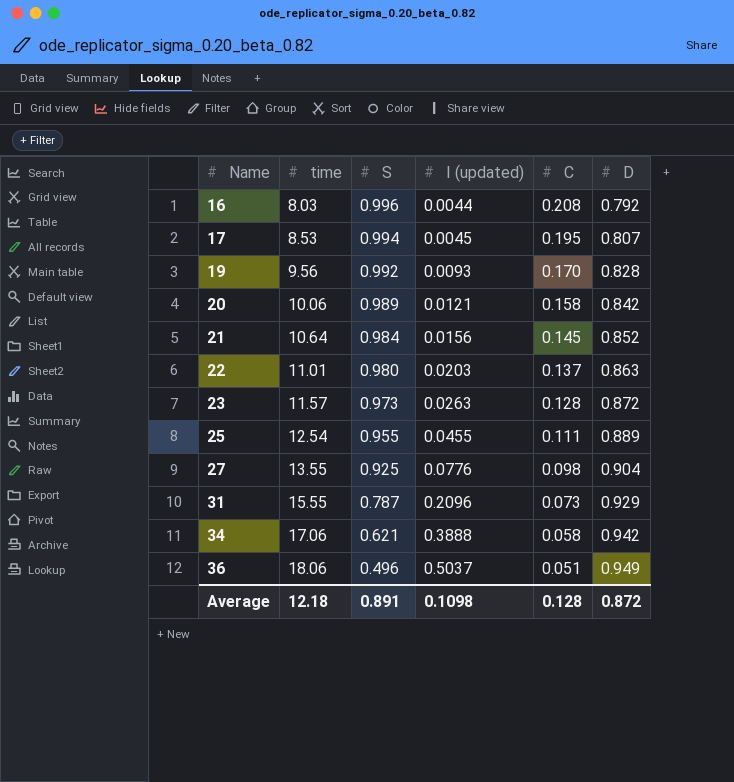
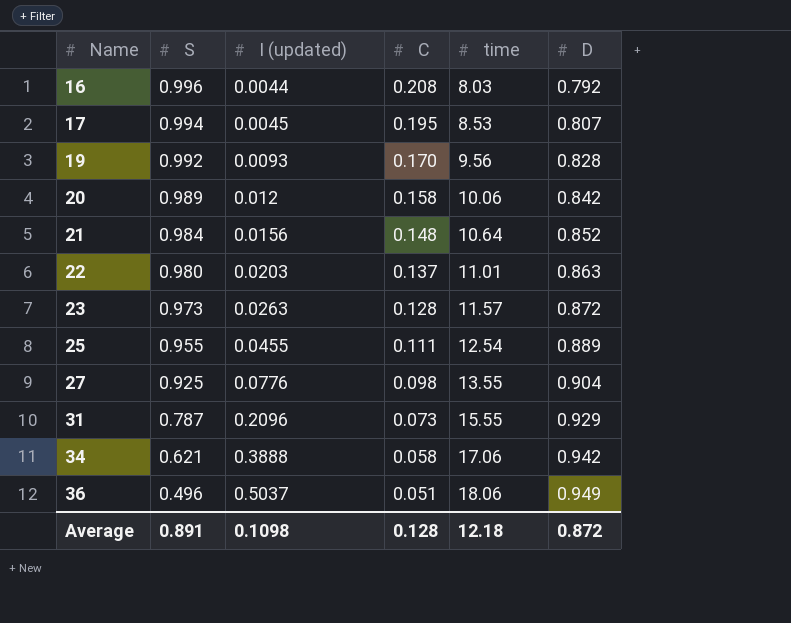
column time | position: 2 -> 5
20 | I (updated): 0.0121 -> 0.012
21 | C: 0.145 -> 0.148

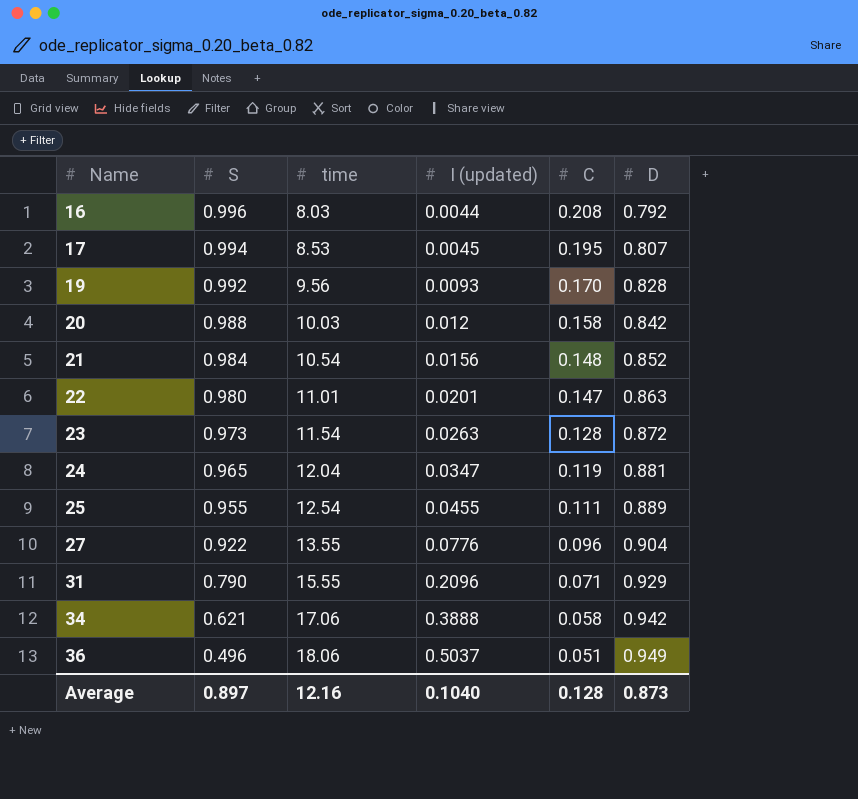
column time | position: 5 -> 3
20 | S: 0.989 -> 0.988
20 | time: 10.06 -> 10.03
21 | time: 10.64 -> 10.54
22 | I (updated): 0.0203 -> 0.0201
22 | C: 0.137 -> 0.147
23 | time: 11.57 -> 11.54
row 24: none -> 0.965 | 12.04 | 0.0347 | 0.119 | 0.881
27 | S: 0.925 -> 0.922
27 | C: 0.098 -> 0.096
31 | S: 0.787 -> 0.790
31 | C: 0.073 -> 0.071
Average | S: 0.891 -> 0.897
Average | time: 12.18 -> 12.16
Average | I (updated): 0.1098 -> 0.1040
Average | D: 0.872 -> 0.873

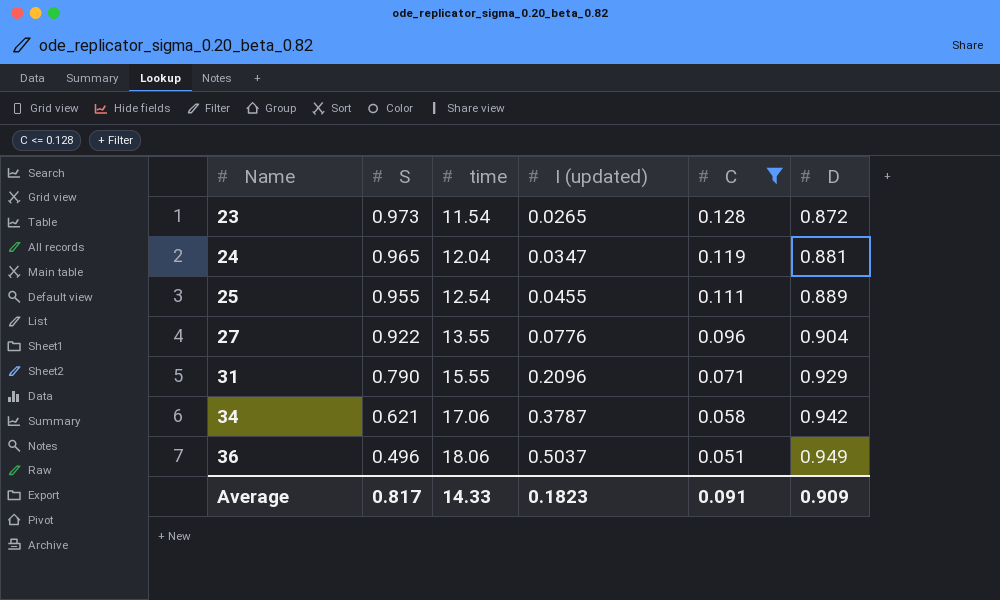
filter: none -> C <= 0.128
23 | I (updated): 0.0263 -> 0.0265
34 | I (updated): 0.3888 -> 0.3787
Average | S: 0.897 -> 0.817
Average | time: 12.16 -> 14.33
Average | I (updated): 0.1040 -> 0.1823
Average | C: 0.128 -> 0.091
Average | D: 0.873 -> 0.909

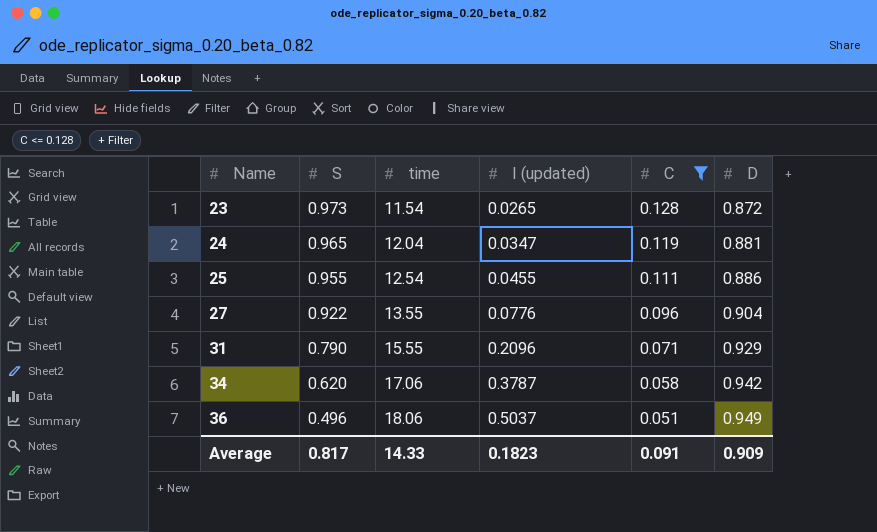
25 | D: 0.889 -> 0.886
34 | S: 0.621 -> 0.620

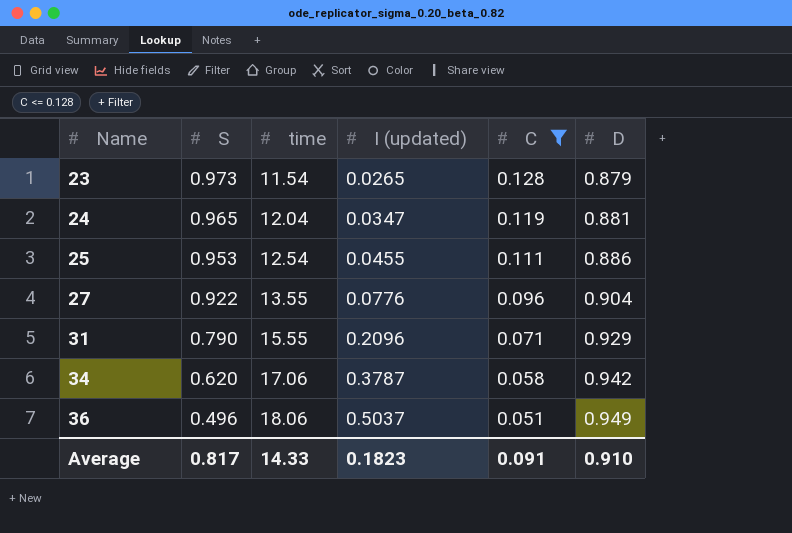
23 | D: 0.872 -> 0.879
25 | S: 0.955 -> 0.953
Average | D: 0.909 -> 0.910

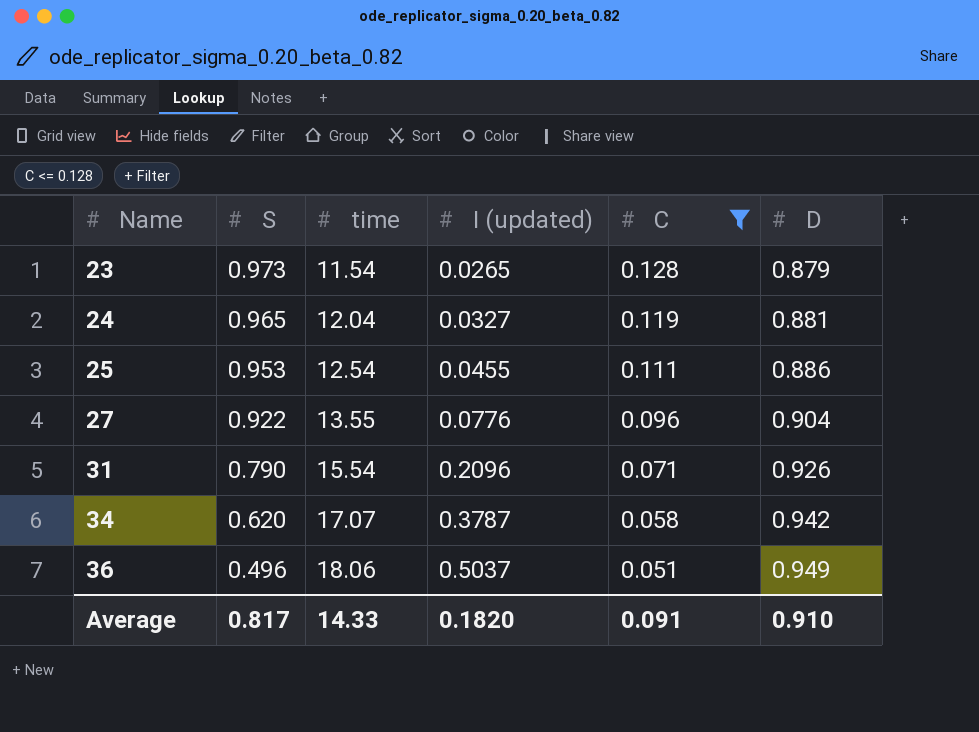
24 | I (updated): 0.0347 -> 0.0327
31 | time: 15.55 -> 15.54
31 | D: 0.929 -> 0.926
34 | time: 17.06 -> 17.07
Average | I (updated): 0.1823 -> 0.1820

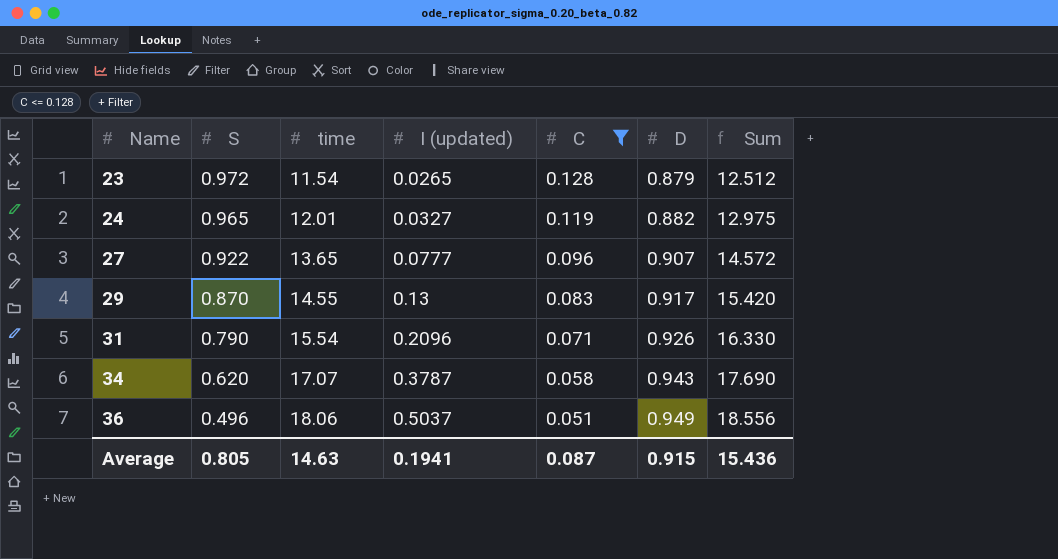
column Sum | formula: none -> [S] + [time]
row 25: 0.953 | 12.54 | 0.0455 | 0.111 | 0.886 -> none
23 | S: 0.973 -> 0.972
24 | time: 12.04 -> 12.01
24 | D: 0.881 -> 0.882
27 | time: 13.55 -> 13.65
27 | I (updated): 0.0776 -> 0.0777
27 | D: 0.904 -> 0.907
row 29: none -> 0.870 | 14.55 | 0.13 | 0.083 | 0.917 | 15.420
34 | D: 0.942 -> 0.943
Average | S: 0.817 -> 0.805
Average | time: 14.33 -> 14.63
Average | I (updated): 0.1820 -> 0.1941
Average | C: 0.091 -> 0.087
Average | D: 0.910 -> 0.915

